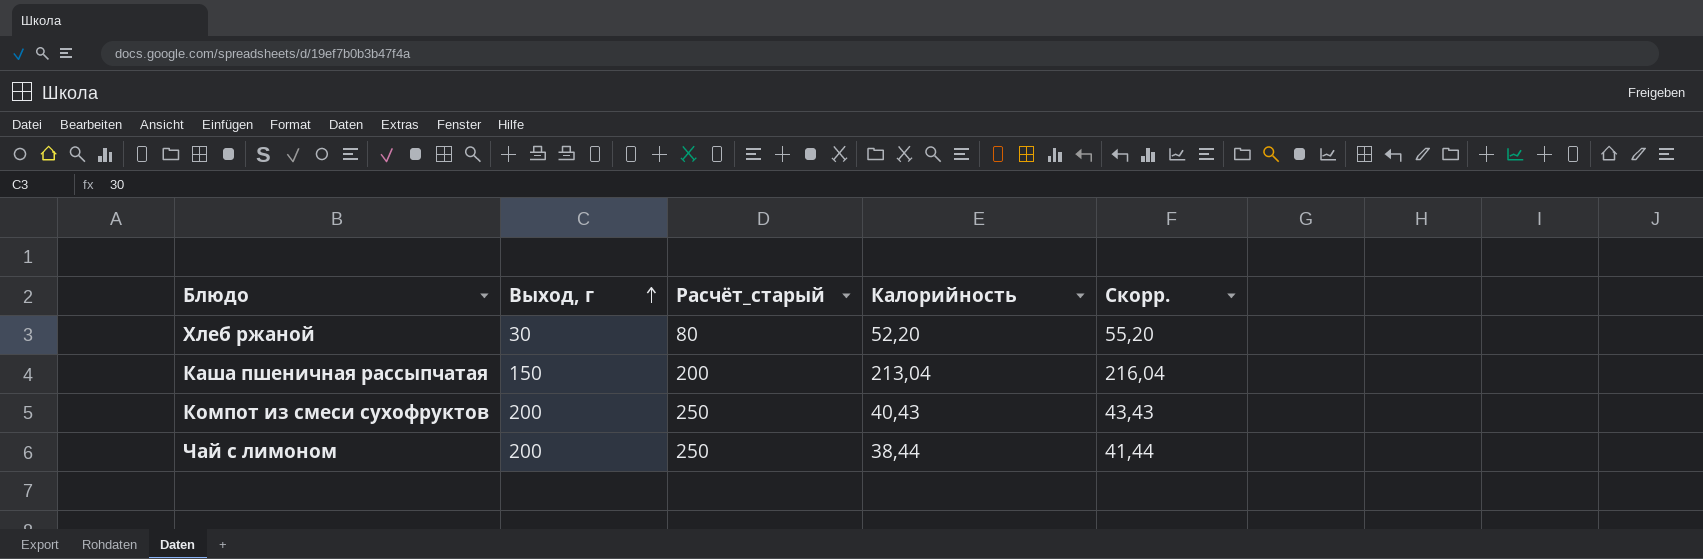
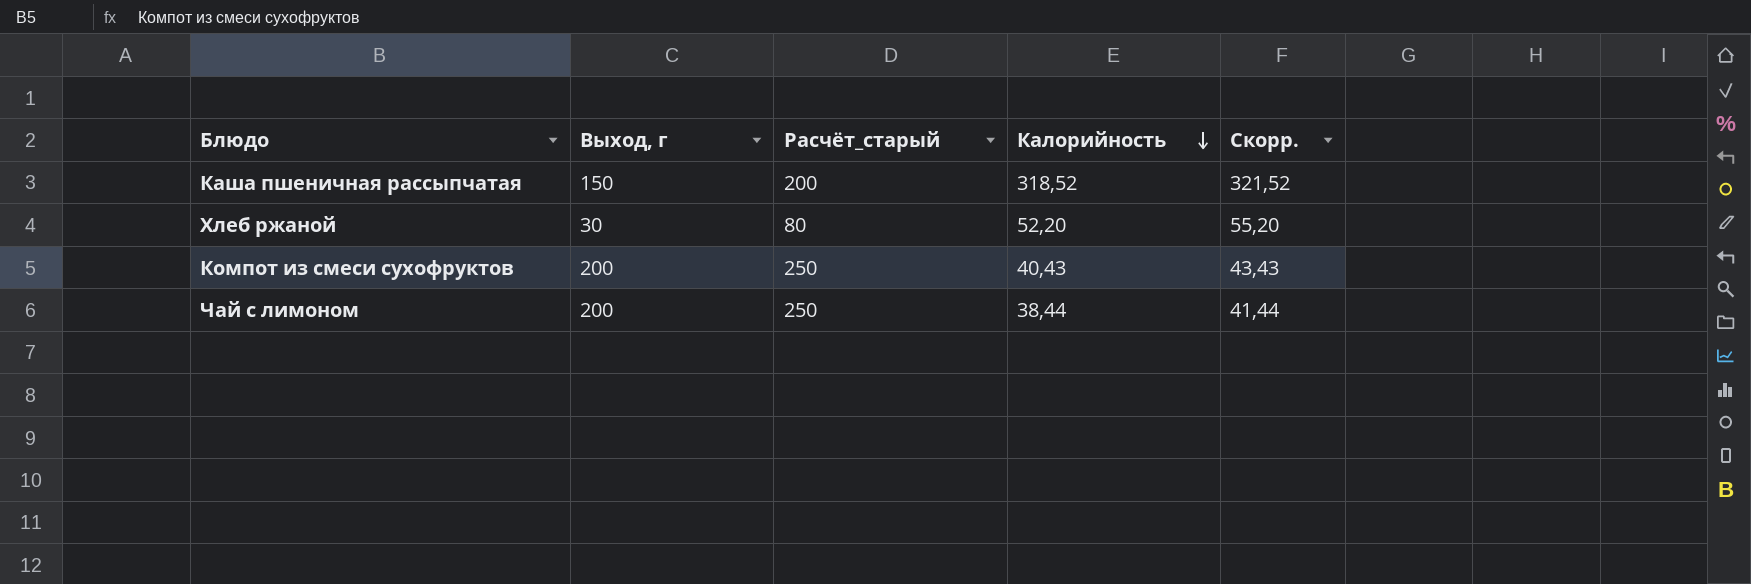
row order: Выход, г ascending -> Калорийность descending
Каша пшеничная рассыпчатая | Калорийность: 213,04 -> 318,52
Каша пшеничная рассыпчатая | Скорр.: 216,04 -> 321,52

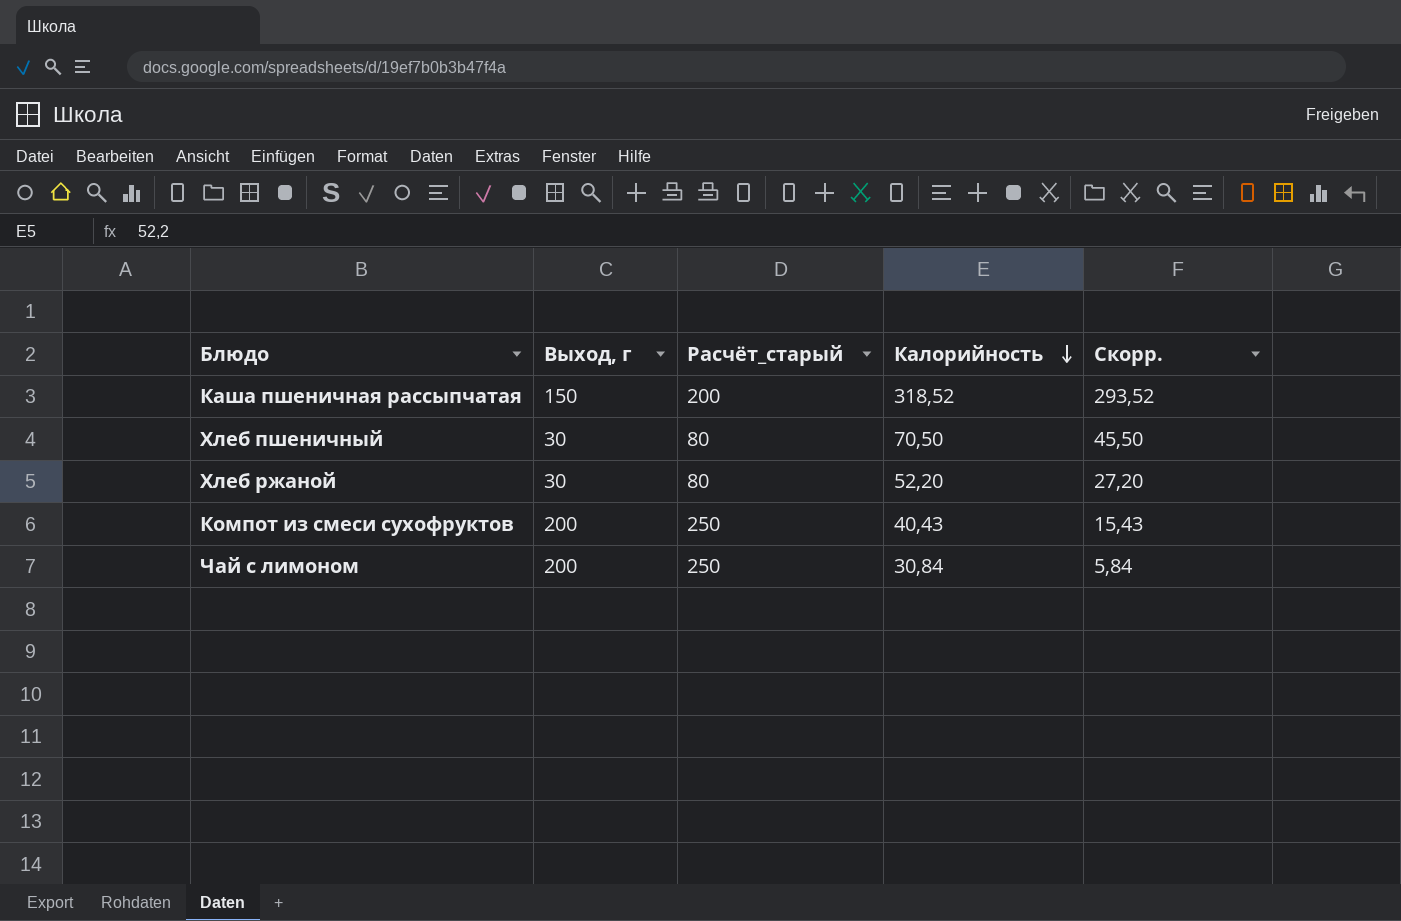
column Скорр. | formula: [Калорийность] + 3 -> [Калорийность] - 25
row Хлеб пшеничный: none -> 30 | 80 | 70,50 | 45,50
Чай с лимоном | Калорийность: 38,44 -> 30,84

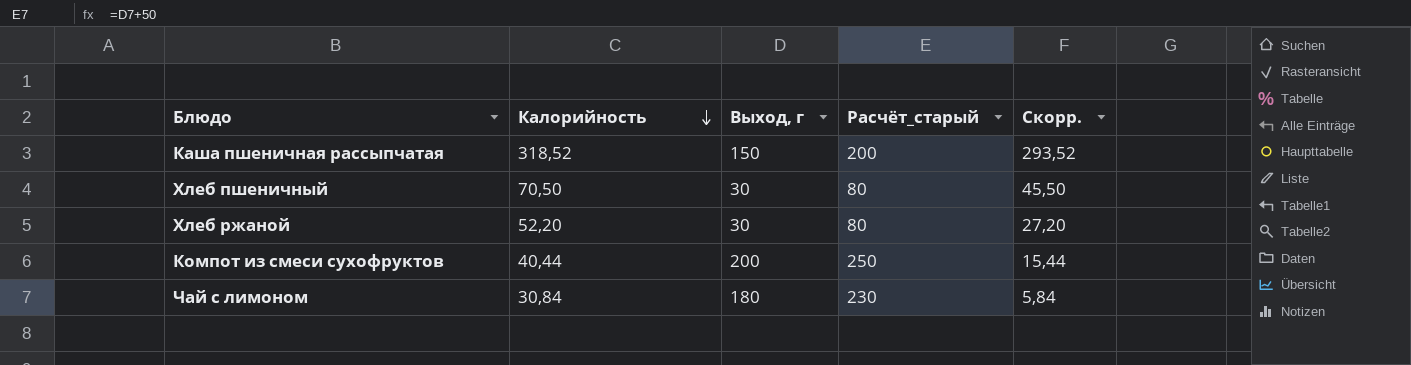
column Калорийность | position: 4 -> 2
Компот из смеси сухофруктов | Калорийность: 40,43 -> 40,44
Компот из смеси сухофруктов | Скорр.: 15,43 -> 15,44
Чай с лимоном | Выход, г: 200 -> 180
Чай с лимоном | Расчёт_старый: 250 -> 230

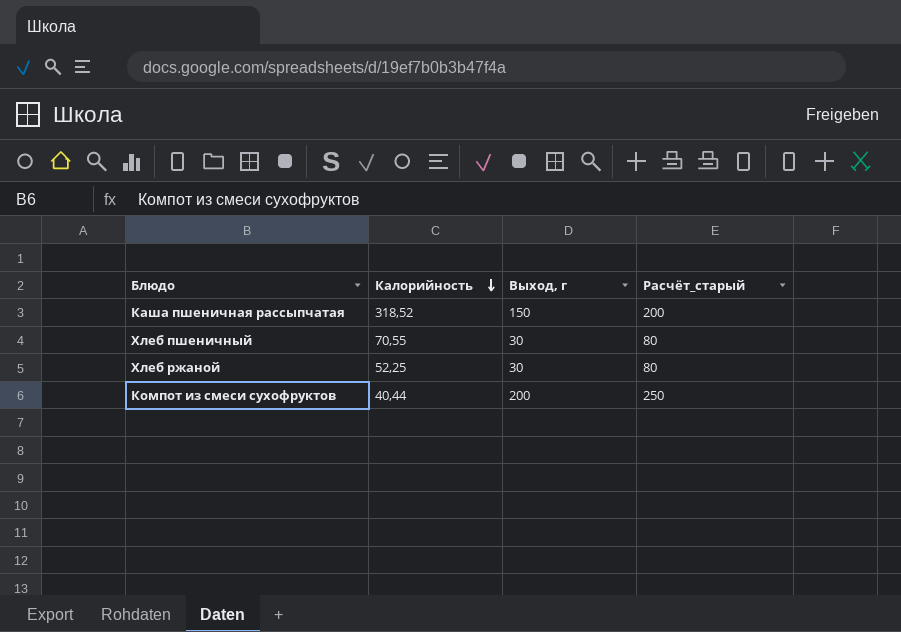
column Скорр. | formula: [Калорийность] - 25 -> none
row Чай с лимоном: 30,84 | 180 | 230 | 5,84 -> none
Хлеб пшеничный | Калорийность: 70,50 -> 70,55
Хлеб ржаной | Калорийность: 52,20 -> 52,25

